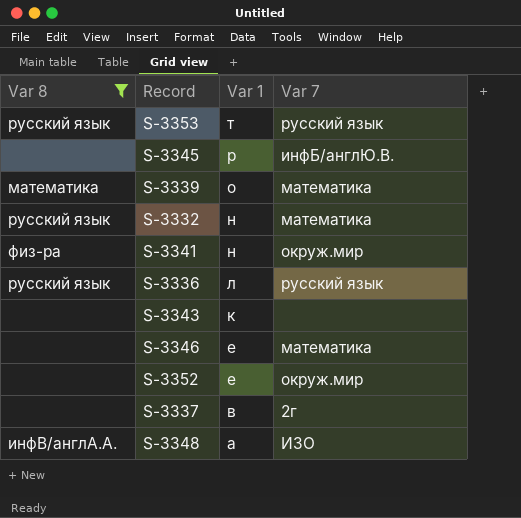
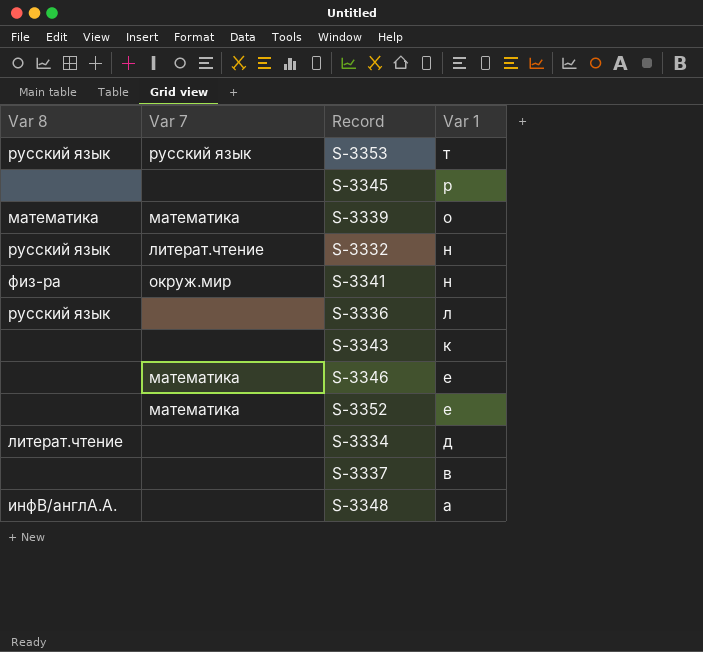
filter: Var 8 != литерат.чтение -> none
column Var 7 | position: 4 -> 2
S-3345 | Var 7: инфБ/англЮ.В. -> none
S-3332 | Var 7: математика -> литерат.чтение
S-3336 | Var 7: русский язык -> none
S-3352 | Var 7: окруж.мир -> математика
S-3337 | Var 7: 2г -> none
S-3348 | Var 7: ИЗО -> none

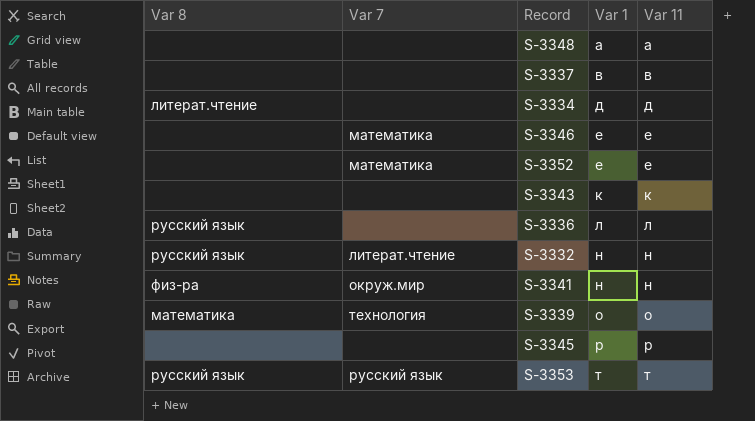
row order: Var 1 descending -> Var 1 ascending
column Var 11 | position: none -> 5
S-3348 | Var 8: инфВ/англА.А. -> none
S-3339 | Var 7: математика -> технология

